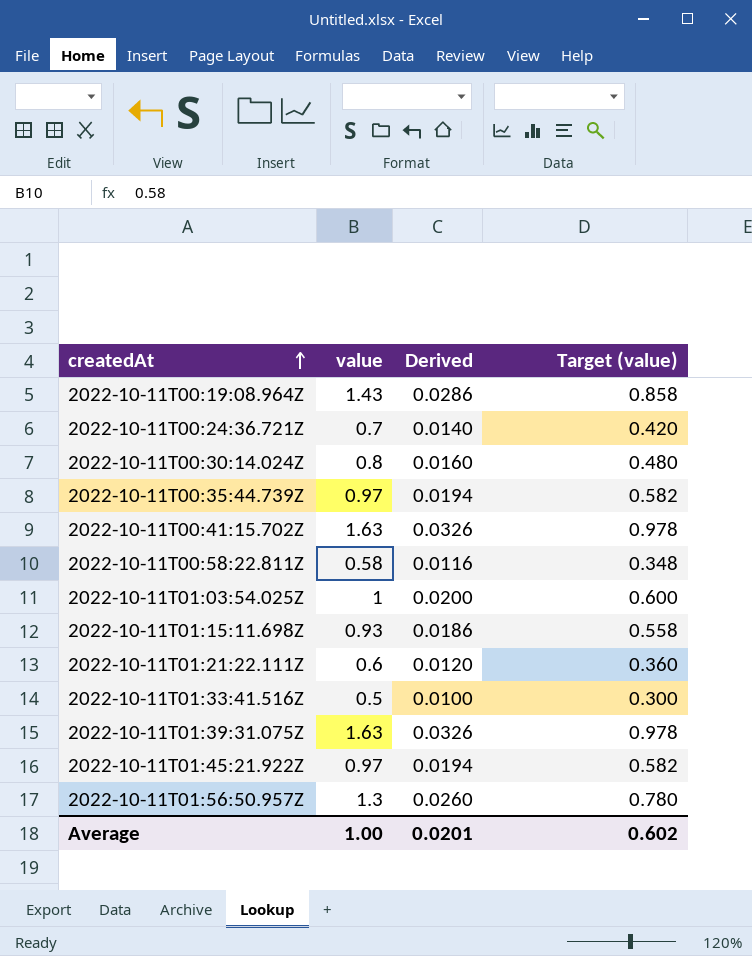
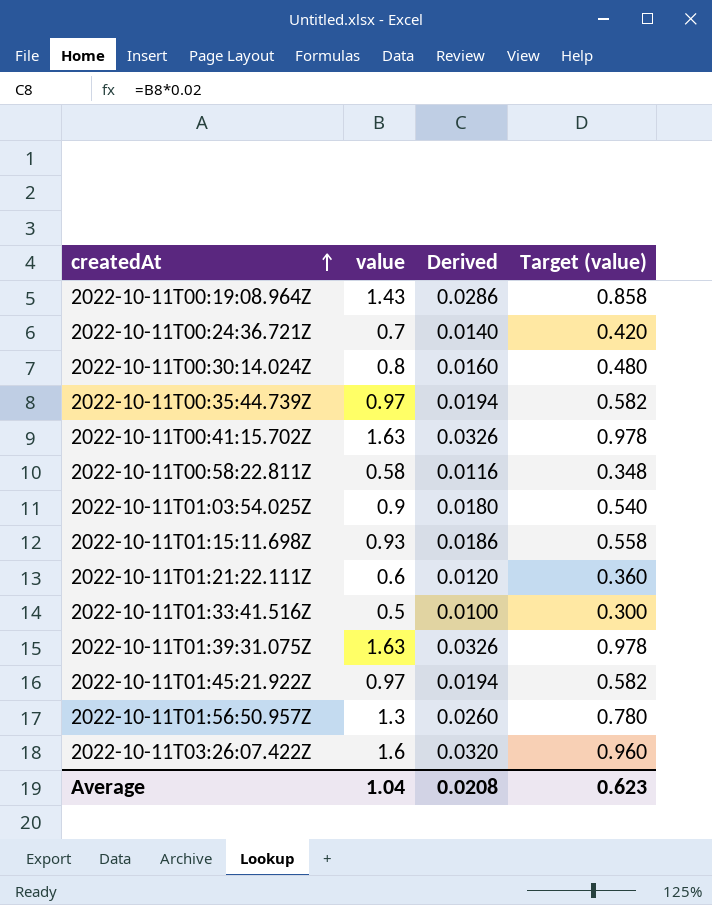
2022-10-11T01:03:54.025Z | value: 1 -> 0.9
2022-10-11T01:03:54.025Z | Derived: 0.0200 -> 0.0180
2022-10-11T01:03:54.025Z | Target (value): 0.600 -> 0.540
row 2022-10-11T03:26:07.422Z: none -> 1.6 | 0.0320 | 0.960
Average | value: 1.00 -> 1.04
Average | Derived: 0.0201 -> 0.0208
Average | Target (value): 0.602 -> 0.623

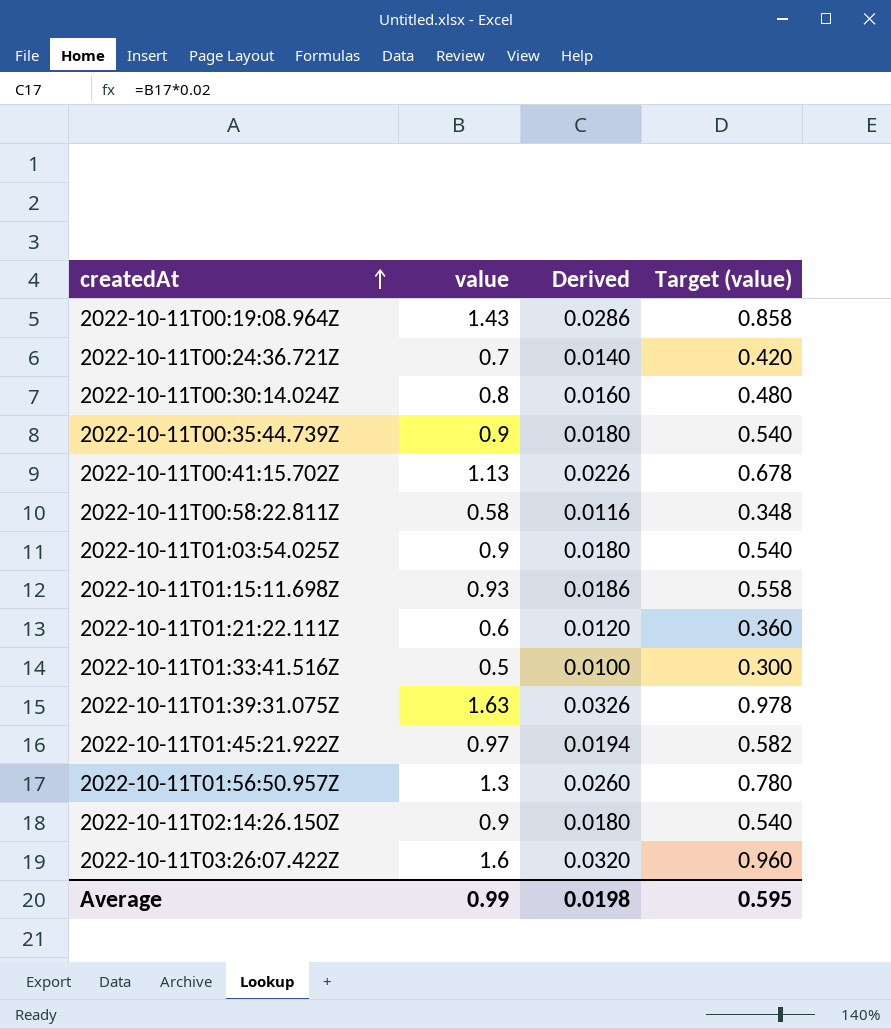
2022-10-11T00:35:44.739Z | value: 0.97 -> 0.9
2022-10-11T00:35:44.739Z | Derived: 0.0194 -> 0.0180
2022-10-11T00:35:44.739Z | Target (value): 0.582 -> 0.540
2022-10-11T00:41:15.702Z | value: 1.63 -> 1.13
2022-10-11T00:41:15.702Z | Derived: 0.0326 -> 0.0226
2022-10-11T00:41:15.702Z | Target (value): 0.978 -> 0.678
row 2022-10-11T02:14:26.150Z: none -> 0.9 | 0.0180 | 0.540
Average | value: 1.04 -> 0.99
Average | Derived: 0.0208 -> 0.0198
Average | Target (value): 0.623 -> 0.595

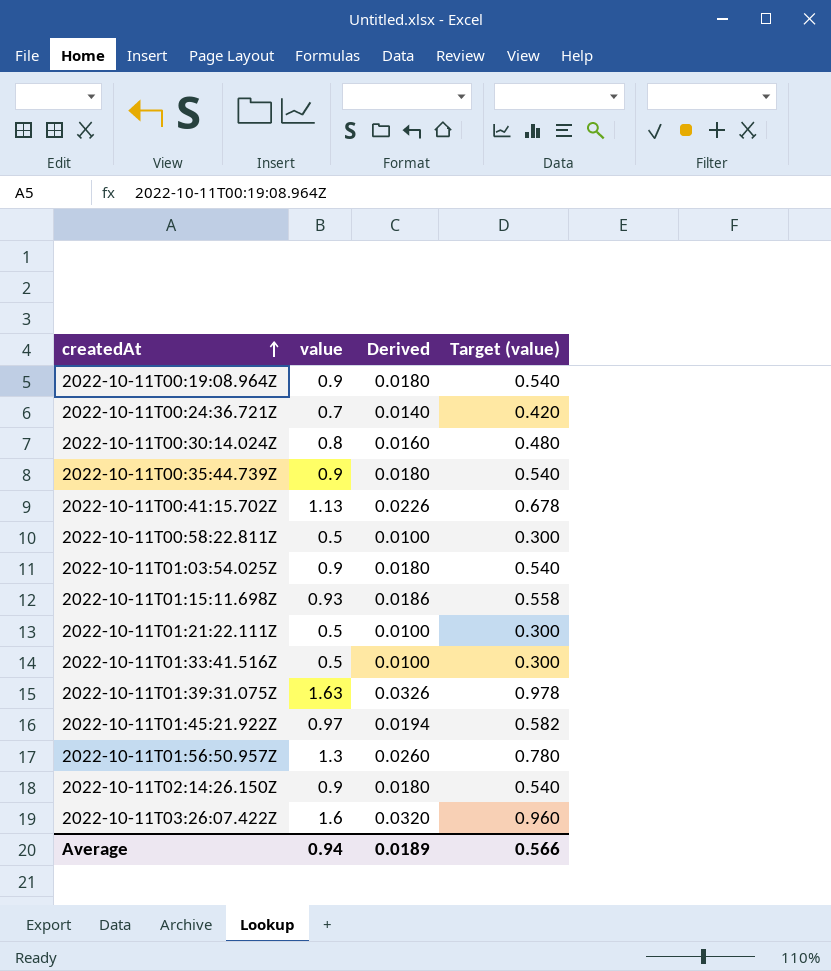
2022-10-11T00:19:08.964Z | value: 1.43 -> 0.9
2022-10-11T00:19:08.964Z | Derived: 0.0286 -> 0.0180
2022-10-11T00:19:08.964Z | Target (value): 0.858 -> 0.540
2022-10-11T00:58:22.811Z | value: 0.58 -> 0.5
2022-10-11T00:58:22.811Z | Derived: 0.0116 -> 0.0100
2022-10-11T00:58:22.811Z | Target (value): 0.348 -> 0.300
2022-10-11T01:21:22.111Z | value: 0.6 -> 0.5
2022-10-11T01:21:22.111Z | Derived: 0.0120 -> 0.0100
2022-10-11T01:21:22.111Z | Target (value): 0.360 -> 0.300
Average | value: 0.99 -> 0.94
Average | Derived: 0.0198 -> 0.0189
Average | Target (value): 0.595 -> 0.566

